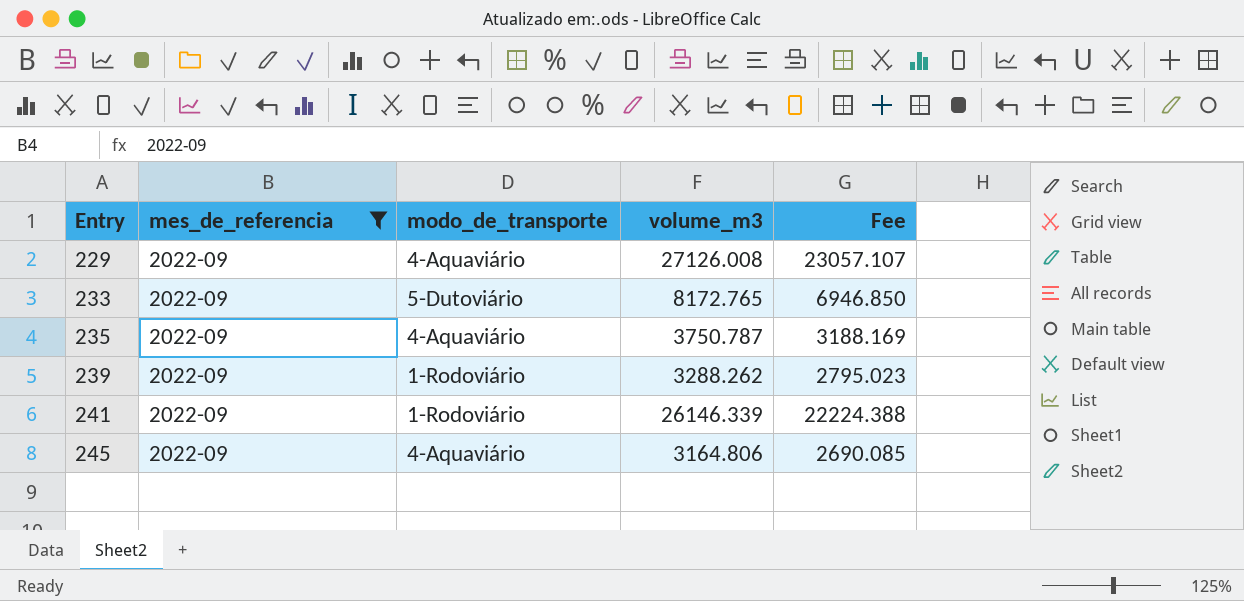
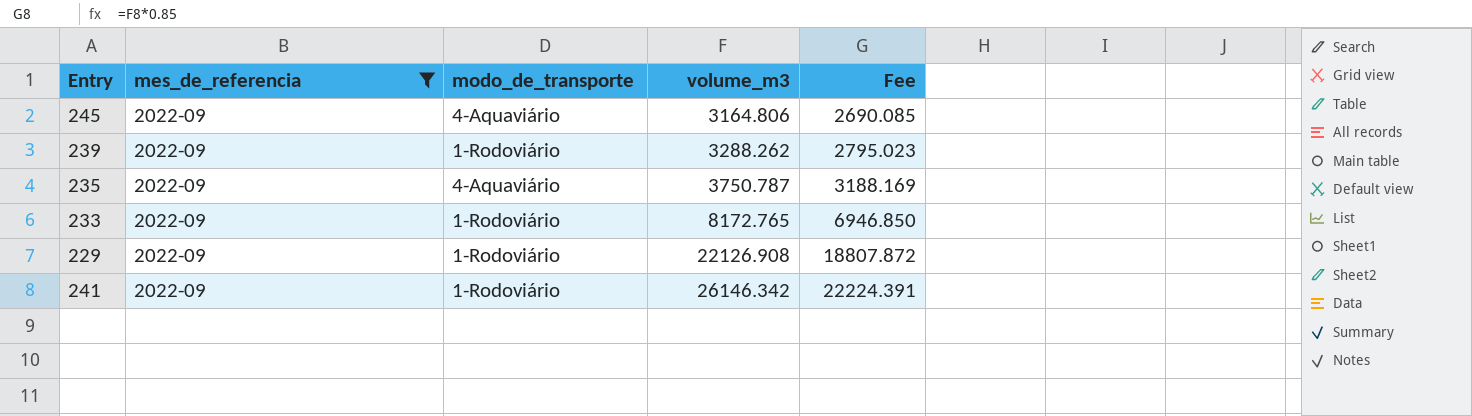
row order: Entry ascending -> volume_m3 ascending
233 | modo_de_transporte: 5-Dutoviário -> 1-Rodoviário
229 | modo_de_transporte: 4-Aquaviário -> 1-Rodoviário
229 | volume_m3: 27126.008 -> 22126.908
229 | Fee: 23057.107 -> 18807.872
241 | volume_m3: 26146.339 -> 26146.342
241 | Fee: 22224.388 -> 22224.391

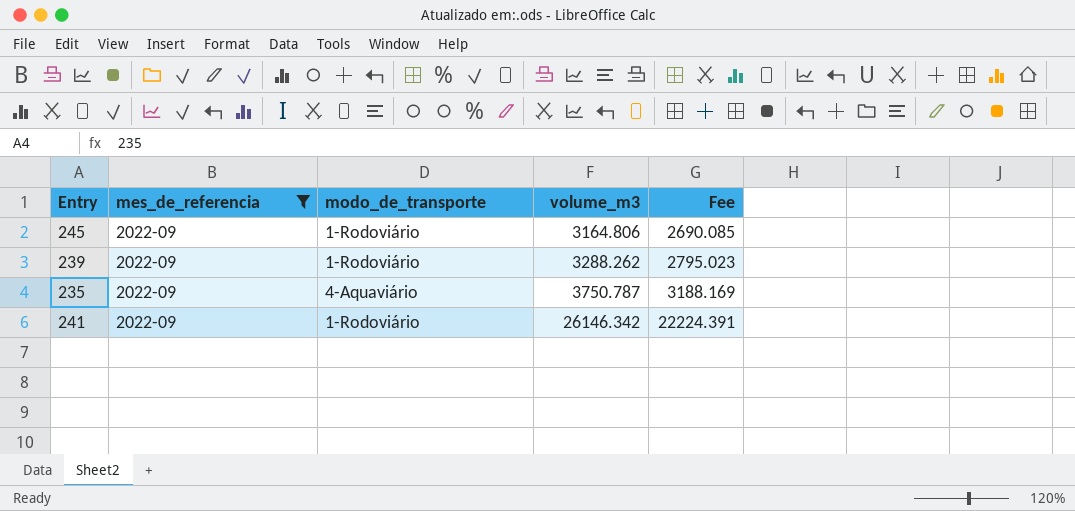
row 233: 2022-09 | 1-Rodoviário | 8172.765 | 6946.850 -> none
row 229: 2022-09 | 1-Rodoviário | 22126.908 | 18807.872 -> none
245 | modo_de_transporte: 4-Aquaviário -> 1-Rodoviário

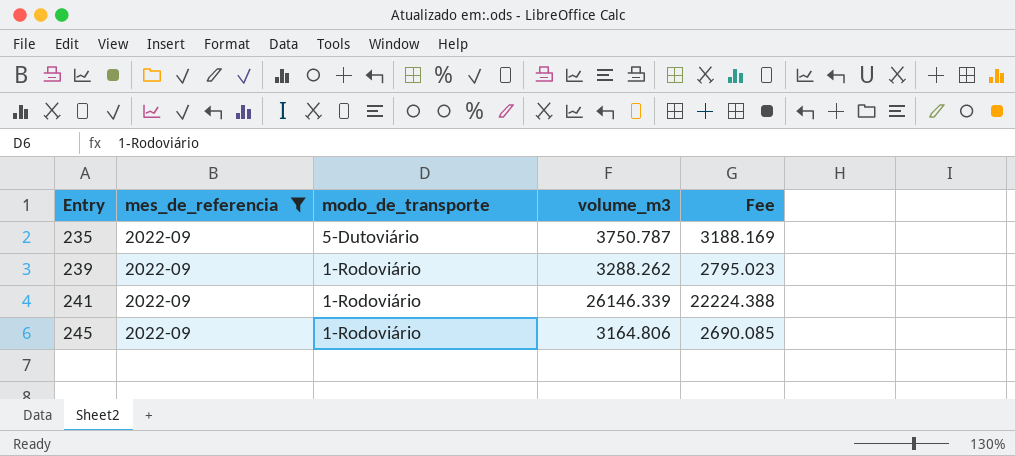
row order: volume_m3 ascending -> Entry ascending
235 | modo_de_transporte: 4-Aquaviário -> 5-Dutoviário
241 | volume_m3: 26146.342 -> 26146.339
241 | Fee: 22224.391 -> 22224.388

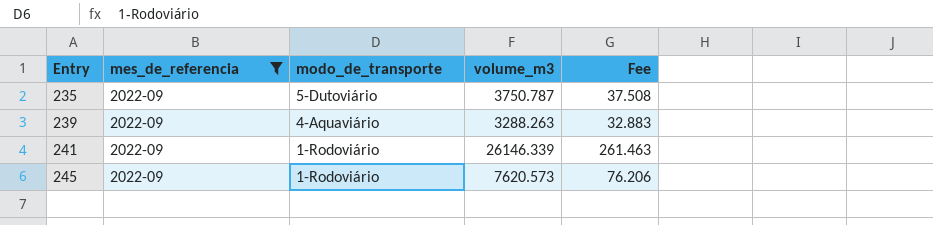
column Fee | formula: [volume_m3] * 0.85 -> [volume_m3] * 0.01
239 | modo_de_transporte: 1-Rodoviário -> 4-Aquaviário
239 | volume_m3: 3288.262 -> 3288.263
245 | volume_m3: 3164.806 -> 7620.573

